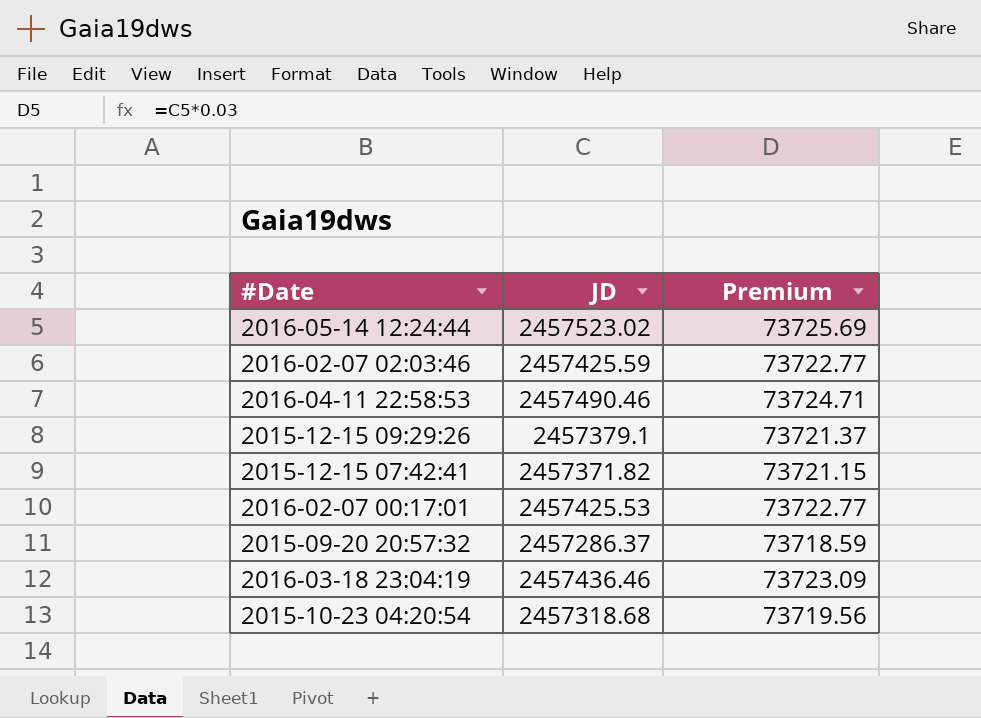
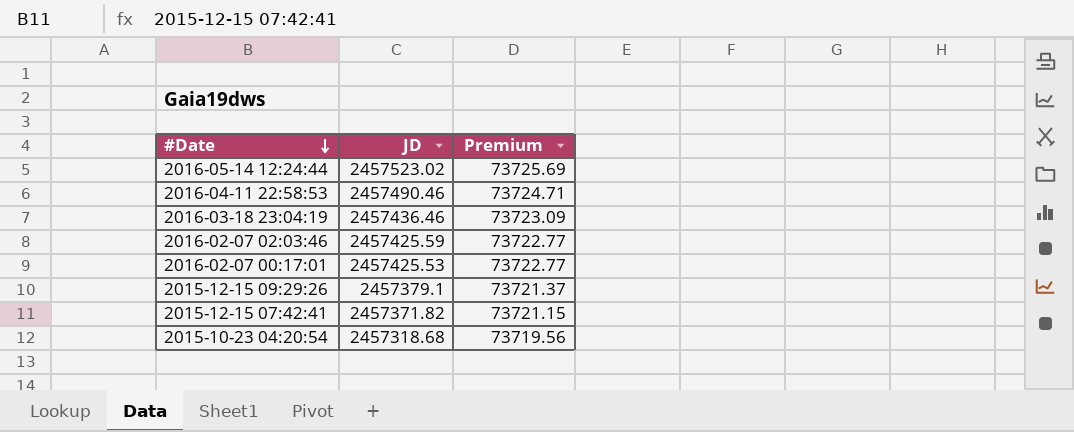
row order: none -> #Date descending
row 2015-09-20 20:57:32: 2457286.37 | 73718.59 -> none

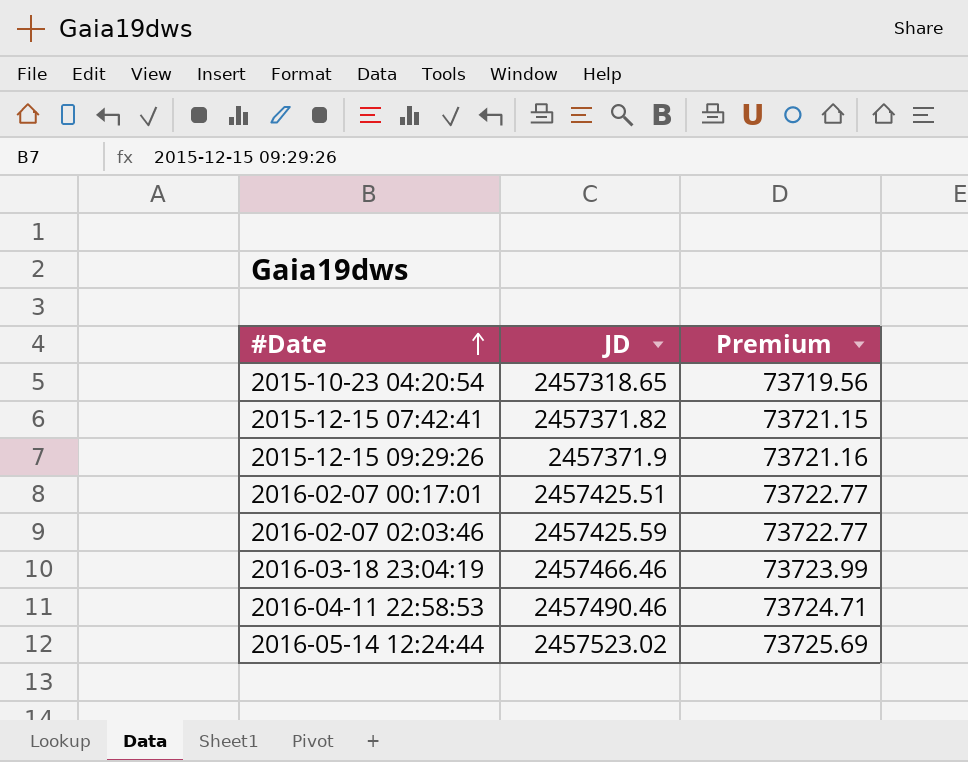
row order: #Date descending -> #Date ascending
2015-10-23 04:20:54 | JD: 2457318.68 -> 2457318.65
2015-12-15 09:29:26 | JD: 2457379.1 -> 2457371.9
2015-12-15 09:29:26 | Premium: 73721.37 -> 73721.16
2016-02-07 00:17:01 | JD: 2457425.53 -> 2457425.51
2016-03-18 23:04:19 | JD: 2457436.46 -> 2457466.46
2016-03-18 23:04:19 | Premium: 73723.09 -> 73723.99

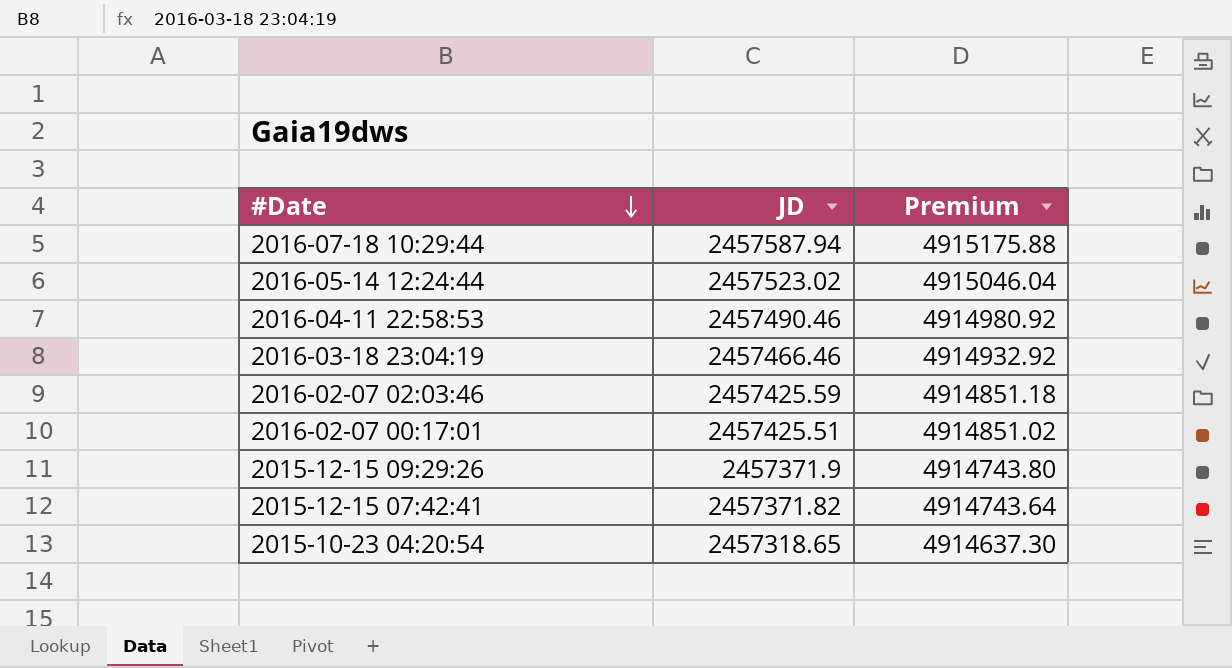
row order: #Date ascending -> #Date descending
column Premium | formula: [JD] * 0.03 -> [JD] * 2
row 2016-07-18 10:29:44: none -> 2457587.94 | 4915175.88

